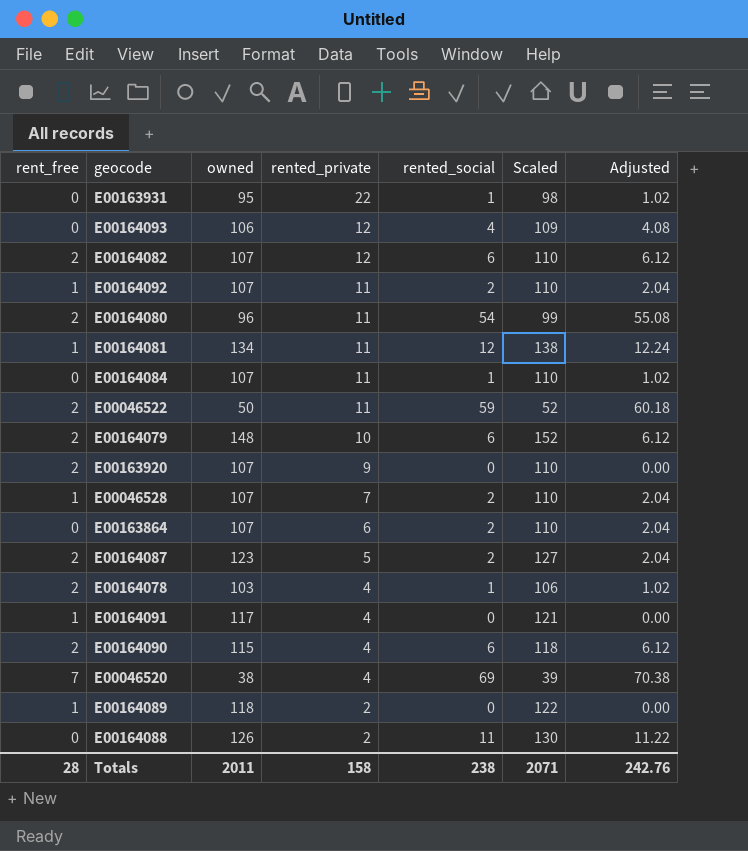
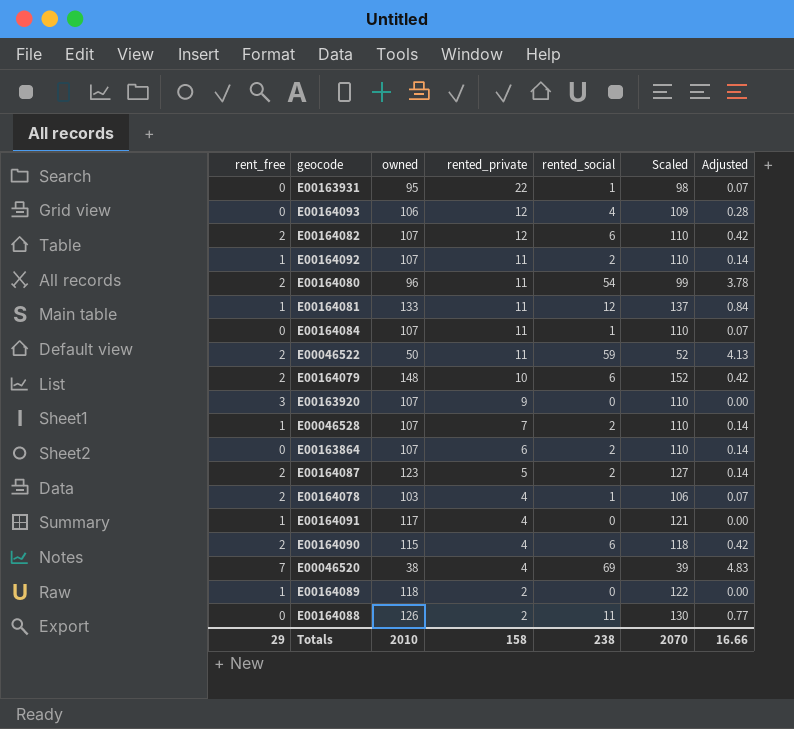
column Adjusted | formula: [rented_social] * 1.02 -> [rented_social] * 0.07
E00164081 | owned: 134 -> 133
E00164081 | Scaled: 138 -> 137
E00163920 | rent_free: 2 -> 3
Totals | rent_free: 28 -> 29
Totals | owned: 2011 -> 2010
Totals | Scaled: 2071 -> 2070
Totals | Adjusted: 242.76 -> 16.66

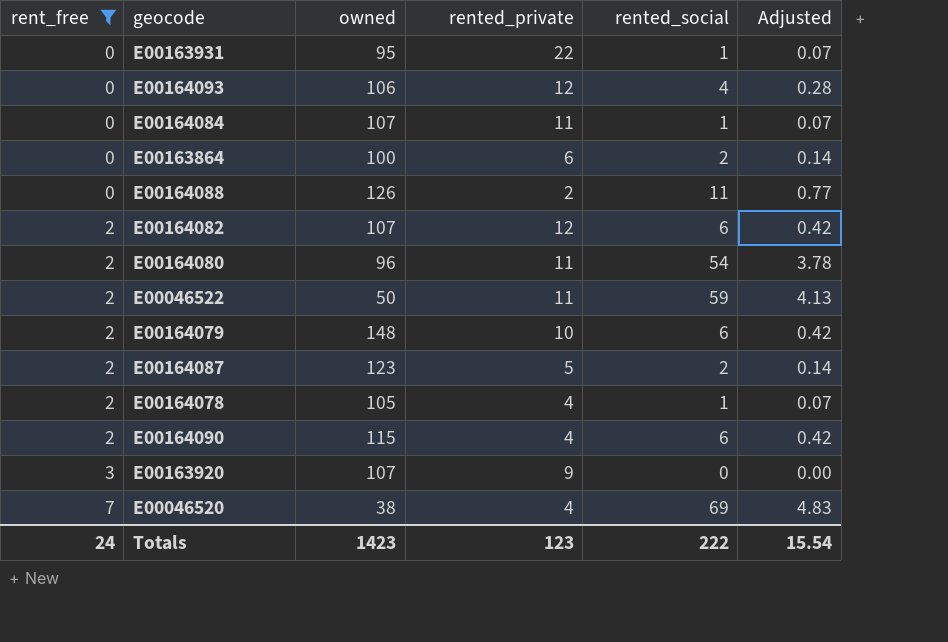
filter: none -> rent_free != 1
row order: rented_private descending -> rent_free ascending
column Scaled | formula: [owned] * 1.03 -> none
E00163864 | owned: 107 -> 100
E00164078 | owned: 103 -> 105
Totals | rent_free: 29 -> 24
Totals | owned: 2010 -> 1423
Totals | rented_private: 158 -> 123
Totals | rented_social: 238 -> 222
Totals | Adjusted: 16.66 -> 15.54

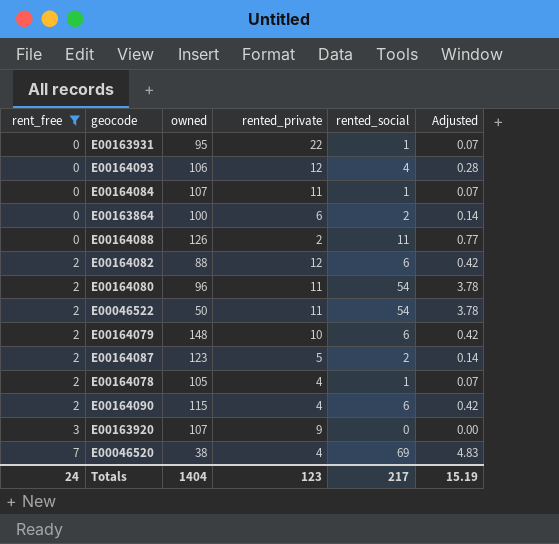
E00164082 | owned: 107 -> 88
E00046522 | rented_social: 59 -> 54
E00046522 | Adjusted: 4.13 -> 3.78
Totals | owned: 1423 -> 1404
Totals | rented_social: 222 -> 217
Totals | Adjusted: 15.54 -> 15.19

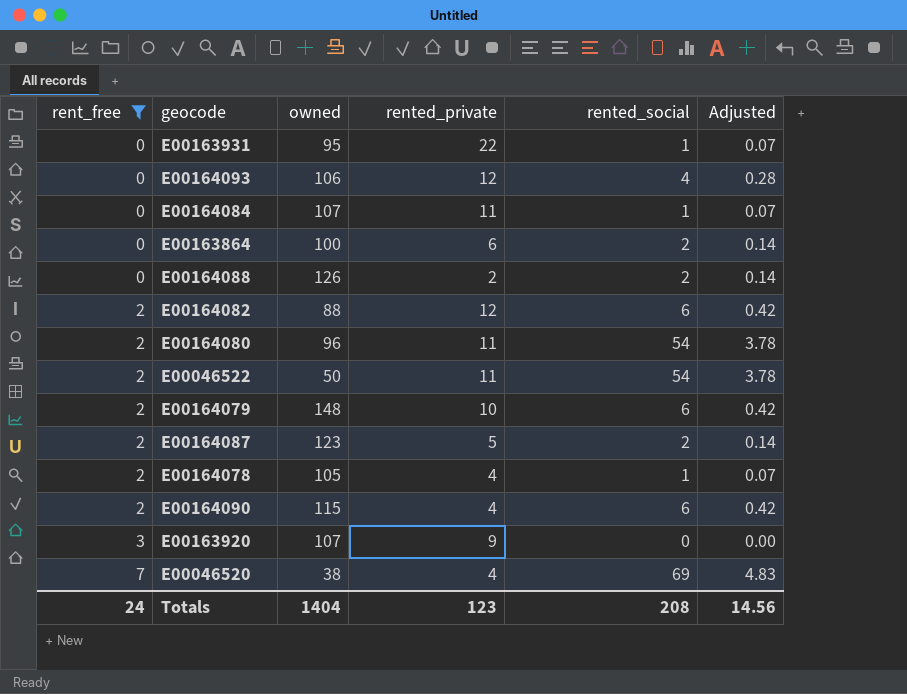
E00164088 | rented_social: 11 -> 2
E00164088 | Adjusted: 0.77 -> 0.14
Totals | rented_social: 217 -> 208
Totals | Adjusted: 15.19 -> 14.56

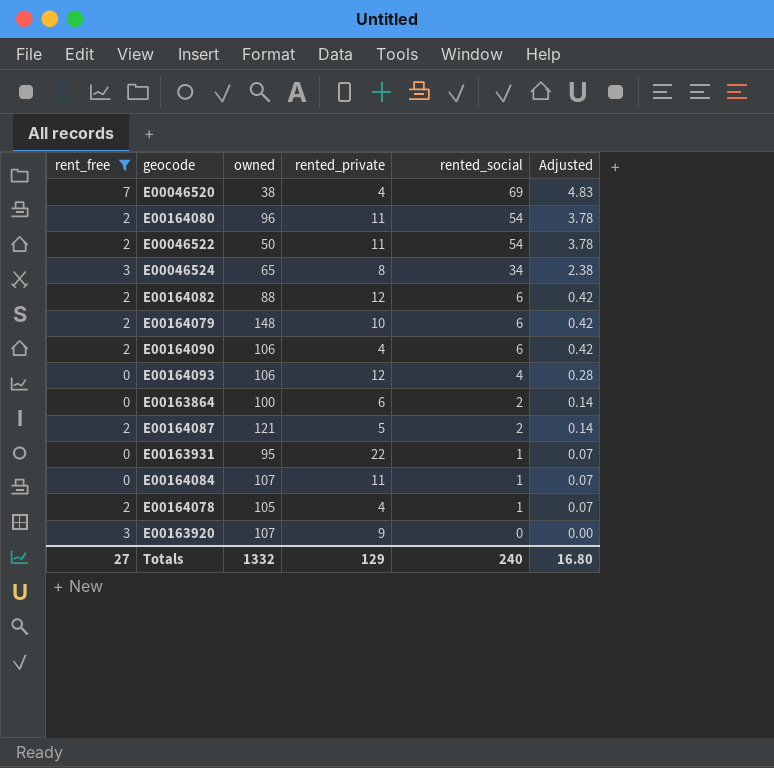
row order: rent_free ascending -> rented_social descending
row E00164088: 0 | 126 | 2 | 2 | 0.14 -> none
row E00046524: none -> 3 | 65 | 8 | 34 | 2.38
E00164090 | owned: 115 -> 106
E00164087 | owned: 123 -> 121
Totals | rent_free: 24 -> 27
Totals | owned: 1404 -> 1332
Totals | rented_private: 123 -> 129
Totals | rented_social: 208 -> 240
Totals | Adjusted: 14.56 -> 16.80

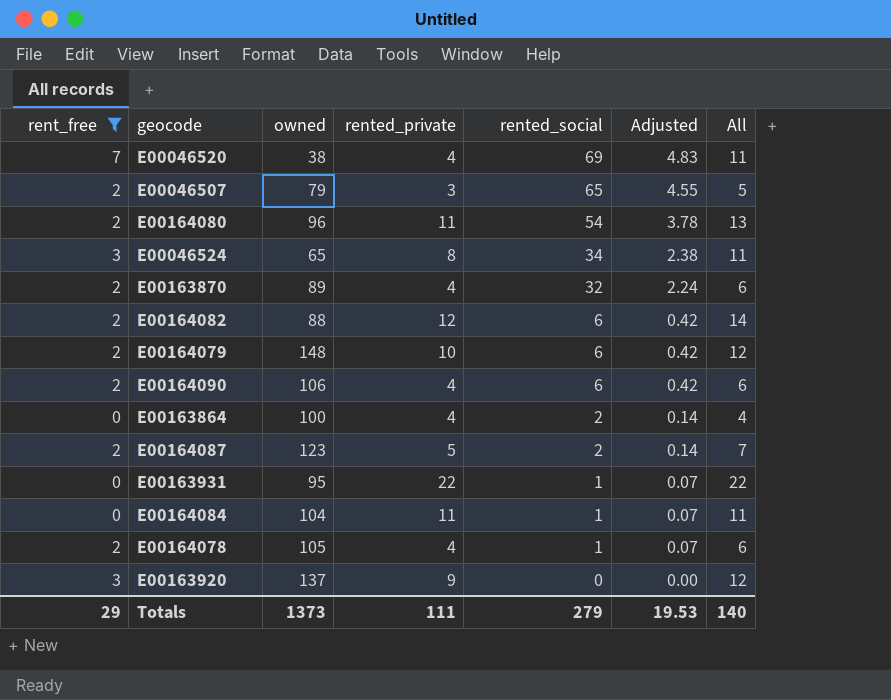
column All | formula: none -> [rent_free] + [rented_private]
row E00046522: 2 | 50 | 11 | 54 | 3.78 -> none
row E00164093: 0 | 106 | 12 | 4 | 0.28 -> none
row E00046507: none -> 2 | 79 | 3 | 65 | 4.55 | 5
row E00163870: none -> 2 | 89 | 4 | 32 | 2.24 | 6
E00163864 | rented_private: 6 -> 4
E00164087 | owned: 121 -> 123
E00164084 | owned: 107 -> 104
E00163920 | owned: 107 -> 137
Totals | rent_free: 27 -> 29
Totals | owned: 1332 -> 1373
Totals | rented_private: 129 -> 111
Totals | rented_social: 240 -> 279
Totals | Adjusted: 16.80 -> 19.53

